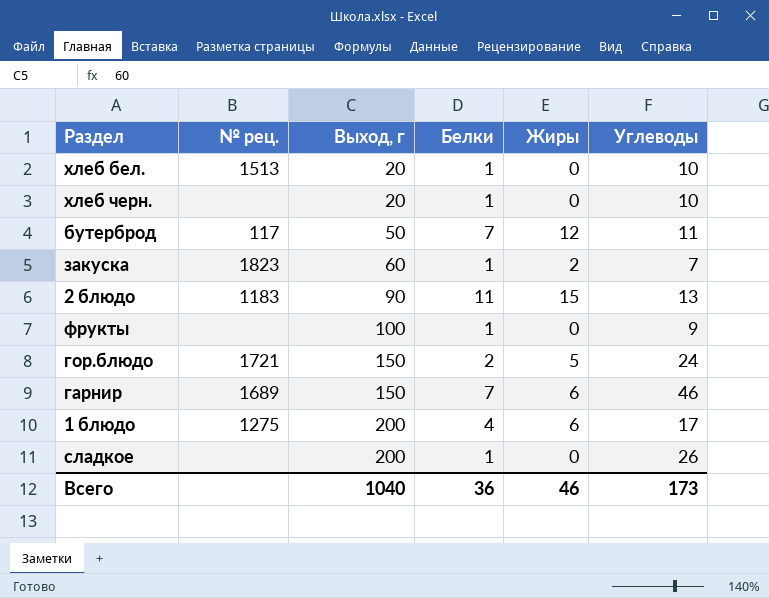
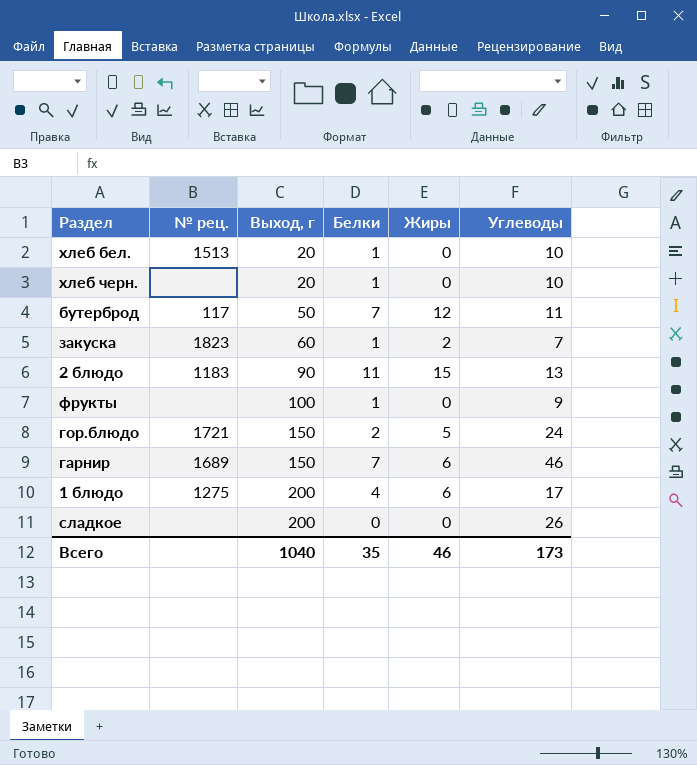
сладкое | Белки: 1 -> 0
Всего | Белки: 36 -> 35

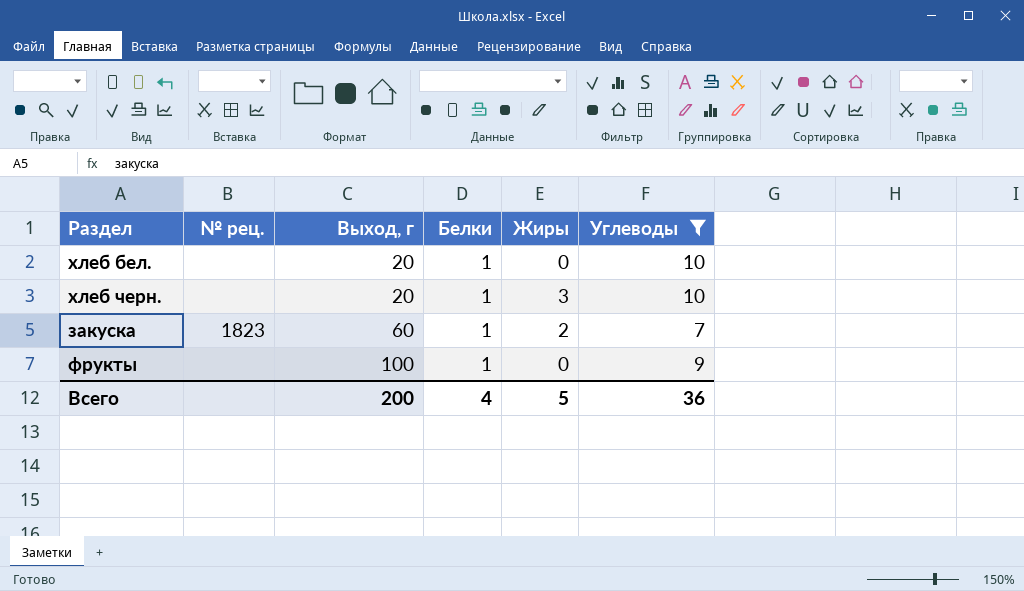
filter: none -> Углеводы <= 10
хлеб бел. | № рец.: 1513 -> none
хлеб черн. | Жиры: 0 -> 3
Всего | Выход, г: 1040 -> 200
Всего | Белки: 35 -> 4
Всего | Жиры: 46 -> 5
Всего | Углеводы: 173 -> 36

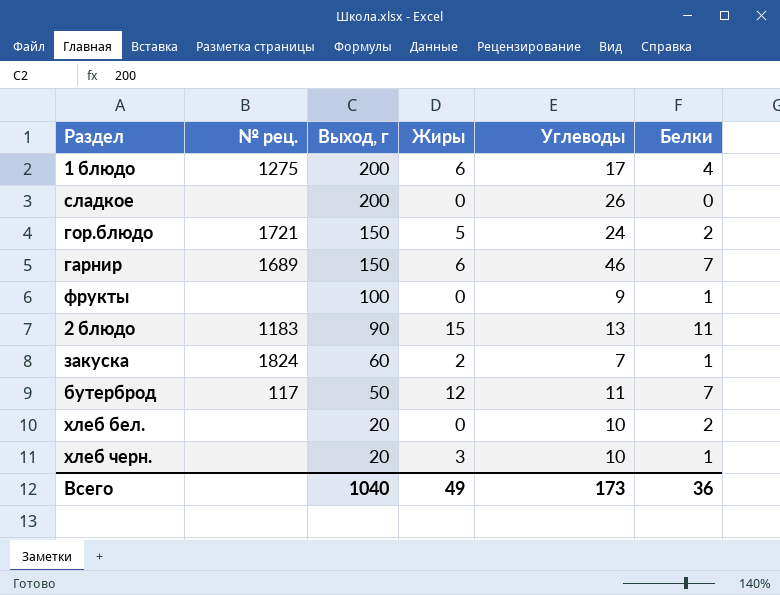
filter: Углеводы <= 10 -> none
row order: Выход, г ascending -> Выход, г descending
column Белки | position: 4 -> 6
закуска | № рец.: 1823 -> 1824
хлеб бел. | Белки: 1 -> 2
Всего | Выход, г: 200 -> 1040
Всего | Жиры: 5 -> 49
Всего | Углеводы: 36 -> 173
Всего | Белки: 4 -> 36

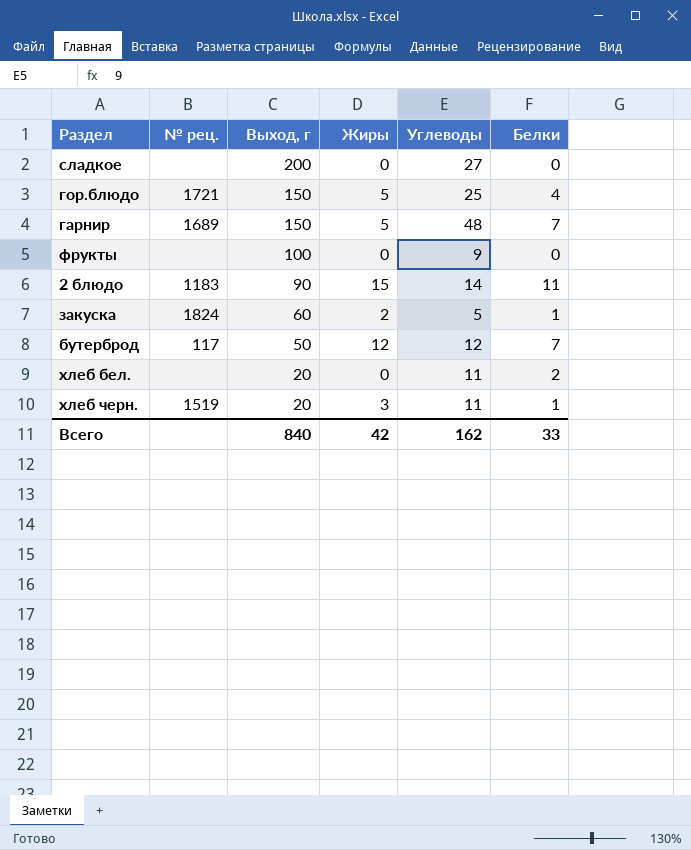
row 1 блюдо: 1275 | 200 | 6 | 17 | 4 -> none
сладкое | Углеводы: 26 -> 27
гор.блюдо | Углеводы: 24 -> 25
гор.блюдо | Белки: 2 -> 4
гарнир | Жиры: 6 -> 5
гарнир | Углеводы: 46 -> 48
фрукты | Белки: 1 -> 0
2 блюдо | Углеводы: 13 -> 14
закуска | Углеводы: 7 -> 5
бутерброд | Углеводы: 11 -> 12
хлеб бел. | Углеводы: 10 -> 11
хлеб черн. | № рец.: none -> 1519
хлеб черн. | Углеводы: 10 -> 11
Всего | Выход, г: 1040 -> 840
Всего | Жиры: 49 -> 42
Всего | Углеводы: 173 -> 162
Всего | Белки: 36 -> 33

